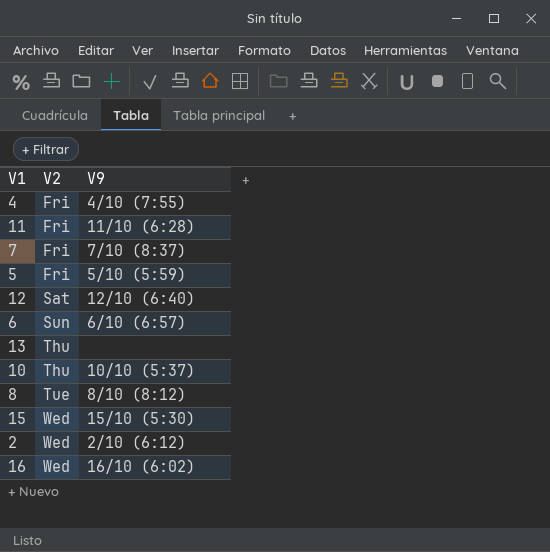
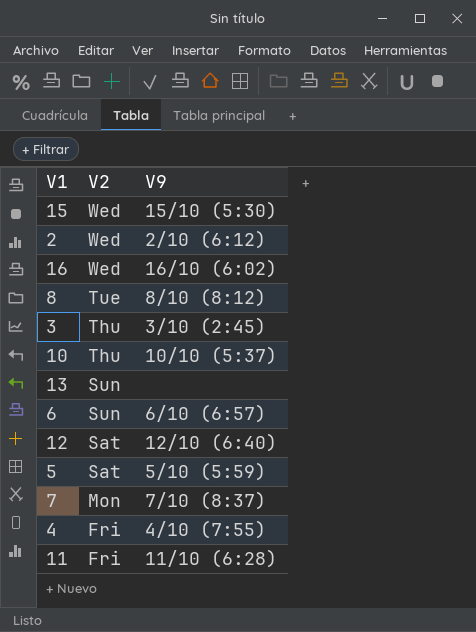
row order: V2 ascending -> V2 descending
row 3: none -> Thu | 3/10 (2:45)
13 | V2: Thu -> Sun
5 | V2: Fri -> Sat
7 | V2: Fri -> Mon

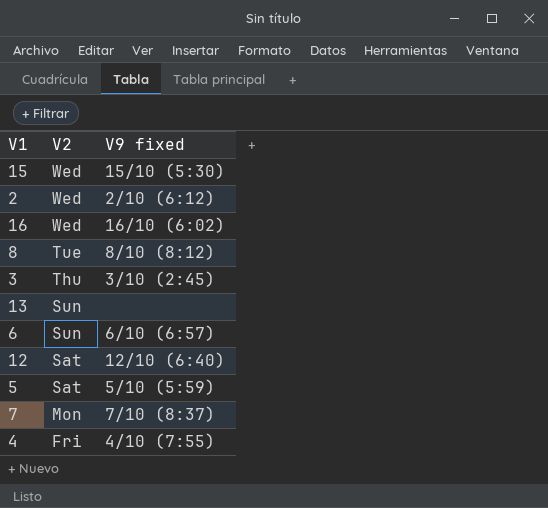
column name: V9 -> V9 fixed
row 10: Thu | 10/10 (5:37) -> none
row 11: Fri | 11/10 (6:28) -> none

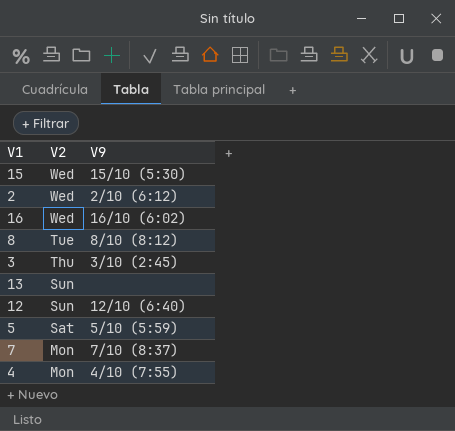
column name: V9 fixed -> V9
row 6: Sun | 6/10 (6:57) -> none
12 | V2: Sat -> Sun
4 | V2: Fri -> Mon

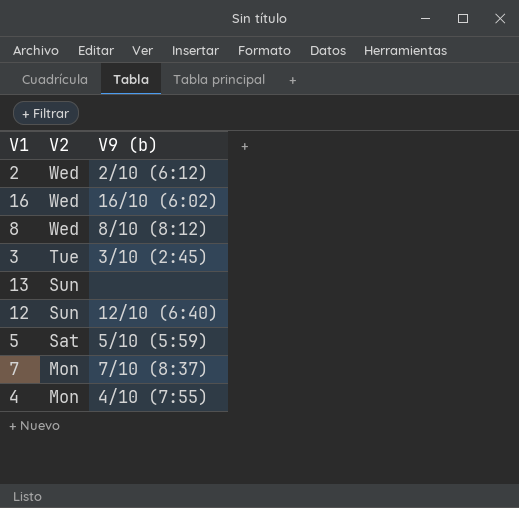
column name: V9 -> V9 (b)
row 15: Wed | 15/10 (5:30) -> none
8 | V2: Tue -> Wed
3 | V2: Thu -> Tue

